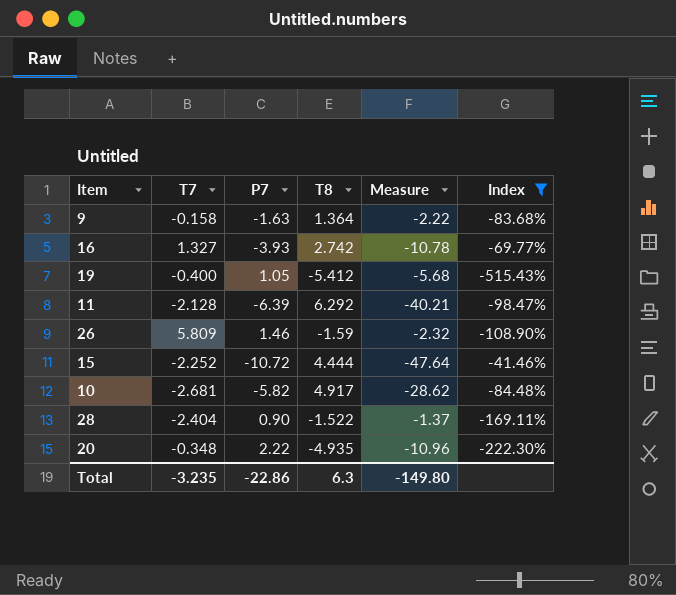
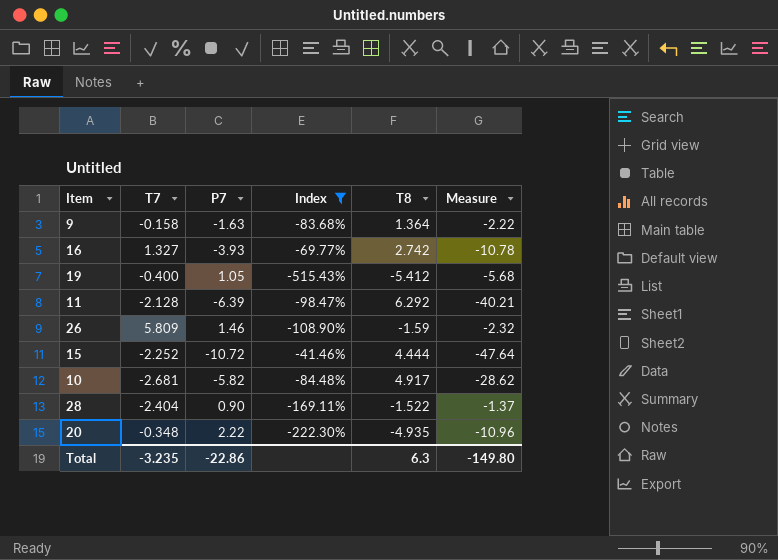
column Index | position: 6 -> 4

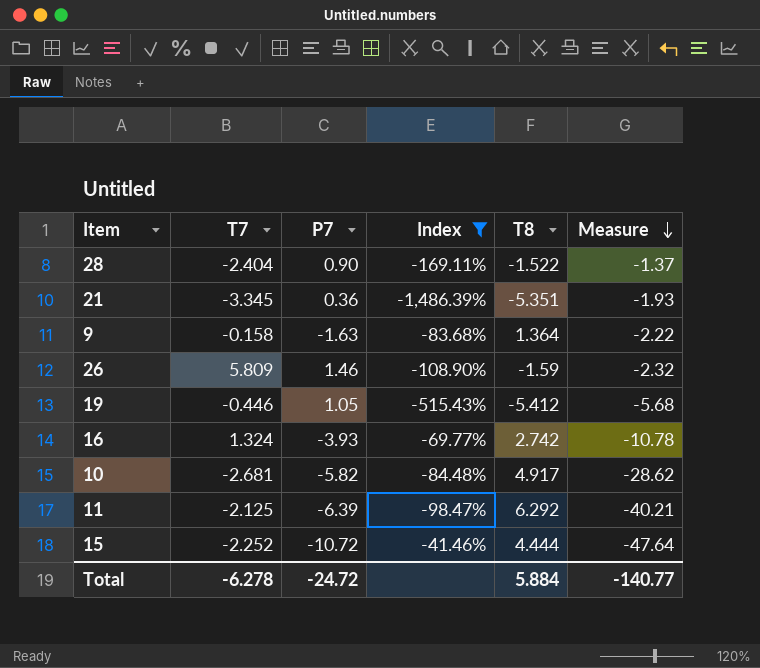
row order: none -> Measure descending
row 20: -0.348 | 2.22 | -222.30% | -4.935 | -10.96 -> none
row 21: none -> -3.345 | 0.36 | -1,486.39% | -5.351 | -1.93
19 | T7: -0.400 -> -0.446
16 | T7: 1.327 -> 1.324
11 | T7: -2.128 -> -2.125
Total | T7: -3.235 -> -6.278
Total | P7: -22.86 -> -24.72
Total | T8: 6.3 -> 5.884
Total | Measure: -149.80 -> -140.77

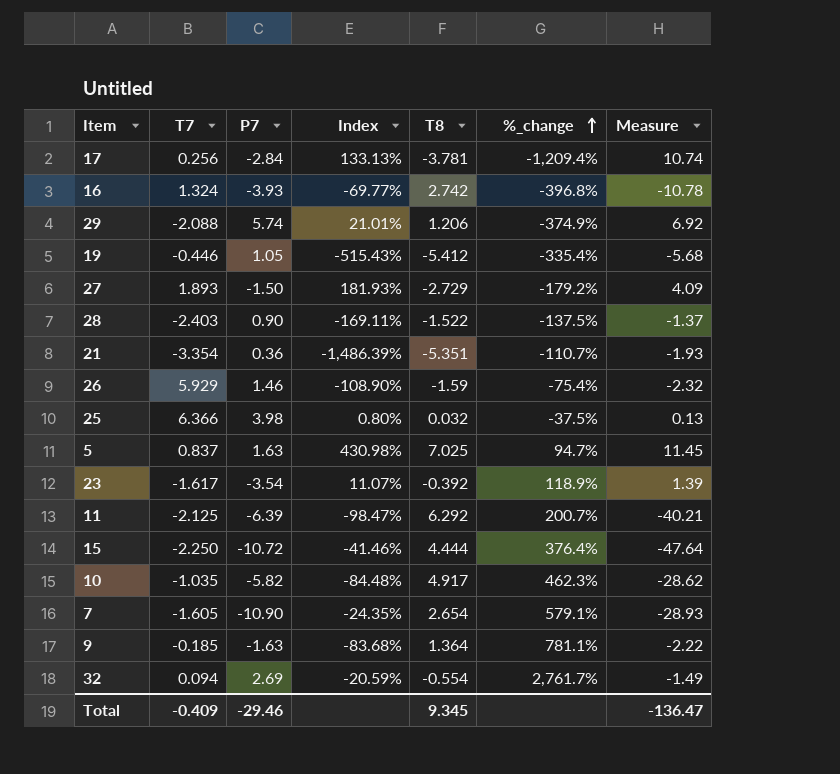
filter: Index <= -41.46% -> none
row order: Measure descending -> %_change ascending
column %_change | formula: none -> ([P7] - [T7]) / [T7]
28 | T7: -2.404 -> -2.403
21 | T7: -3.345 -> -3.354
26 | T7: 5.809 -> 5.929
15 | T7: -2.252 -> -2.250
10 | T7: -2.681 -> -1.035
9 | T7: -0.158 -> -0.185
Total | T7: -6.278 -> -0.409
Total | P7: -24.72 -> -29.46
Total | T8: 5.884 -> 9.345
Total | Measure: -140.77 -> -136.47

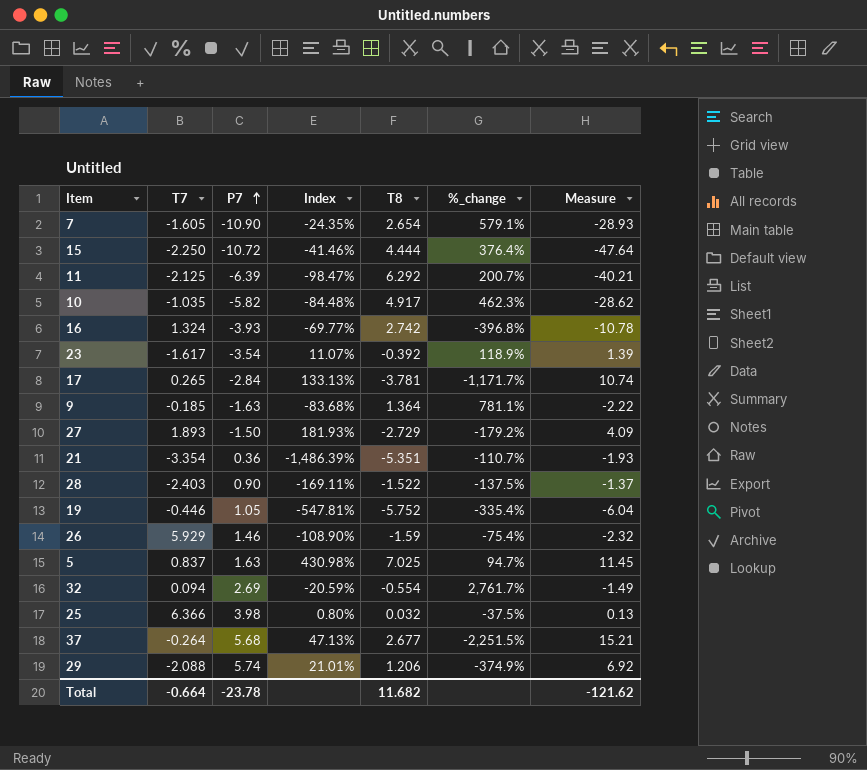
row order: %_change ascending -> P7 ascending
17 | T7: 0.256 -> 0.265
17 | %_change: -1,209.4% -> -1,171.7%
19 | Index: -515.43% -> -547.81%
19 | T8: -5.412 -> -5.752
19 | Measure: -5.68 -> -6.04
row 37: none -> -0.264 | 5.68 | 47.13% | 2.677 | -2,251.5% | 15.21
Total | T7: -0.409 -> -0.664
Total | P7: -29.46 -> -23.78
Total | T8: 9.345 -> 11.682
Total | Measure: -136.47 -> -121.62

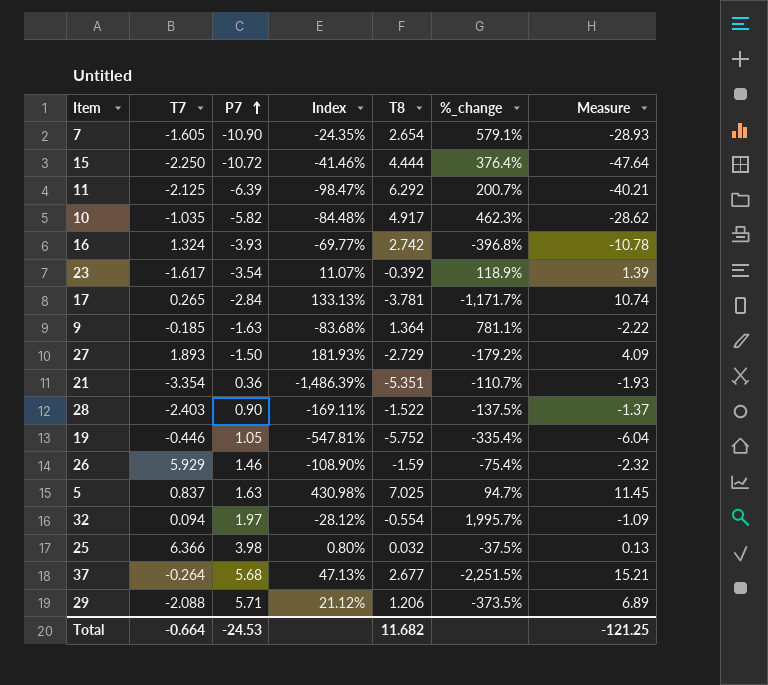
32 | P7: 2.69 -> 1.97
32 | Index: -20.59% -> -28.12%
32 | %_change: 2,761.7% -> 1,995.7%
32 | Measure: -1.49 -> -1.09
29 | P7: 5.74 -> 5.71
29 | Index: 21.01% -> 21.12%
29 | %_change: -374.9% -> -373.5%
29 | Measure: 6.92 -> 6.89
Total | P7: -23.78 -> -24.53
Total | Measure: -121.62 -> -121.25

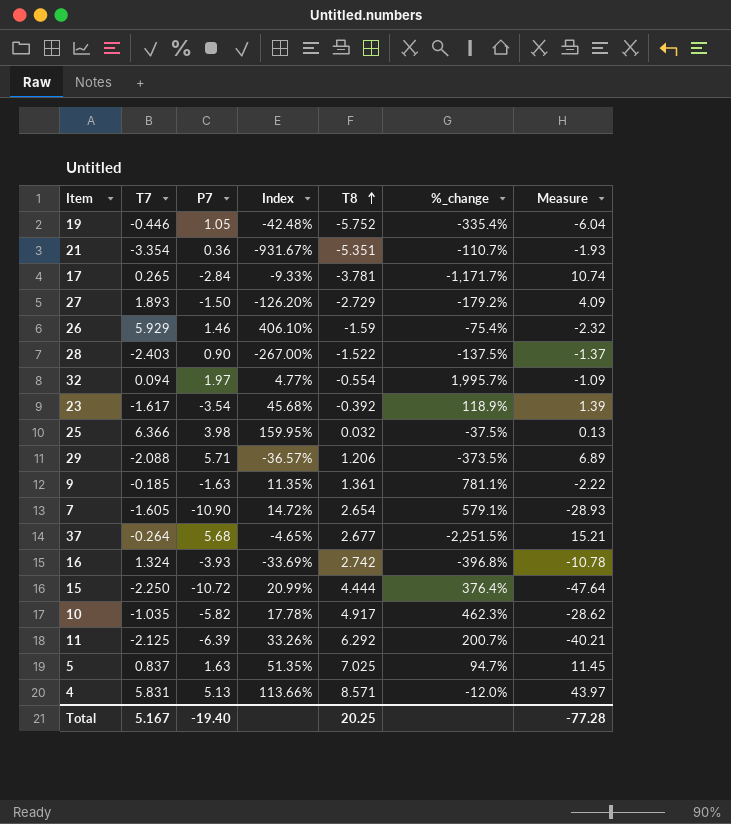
row order: P7 ascending -> T8 ascending
column Index | formula: [T8] / [P7] -> [T7] / [P7]
9 | T8: 1.364 -> 1.361
row 4: none -> 5.831 | 5.13 | 113.66% | 8.571 | -12.0% | 43.97
Total | T7: -0.664 -> 5.167
Total | P7: -24.53 -> -19.40
Total | T8: 11.682 -> 20.25
Total | Measure: -121.25 -> -77.28

